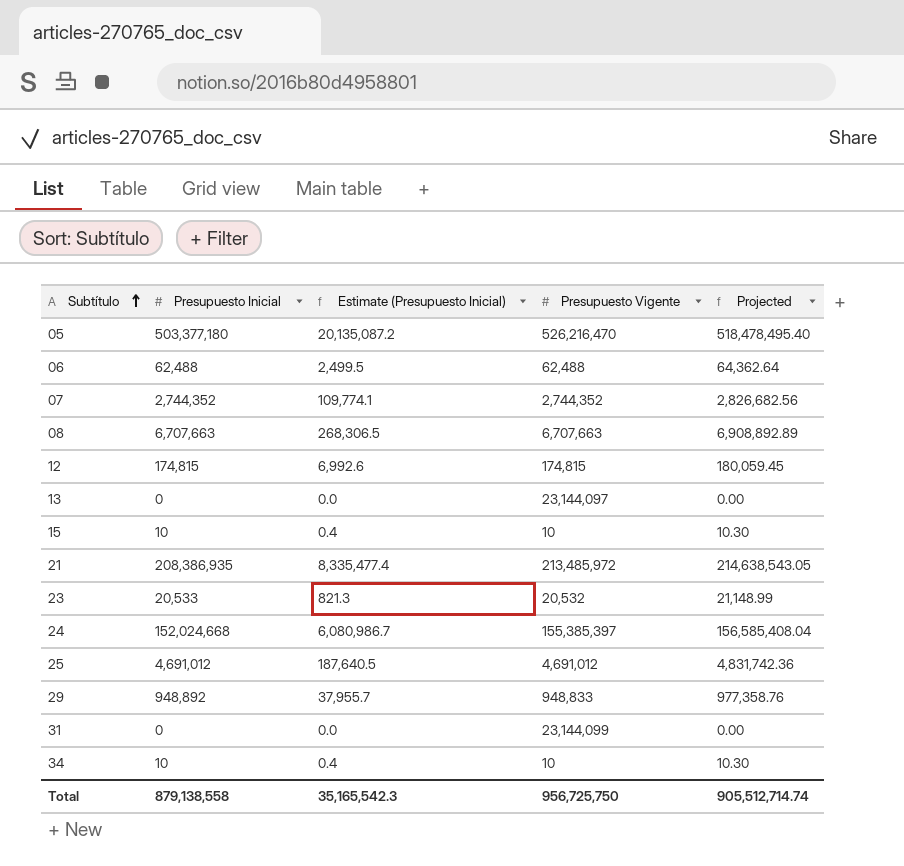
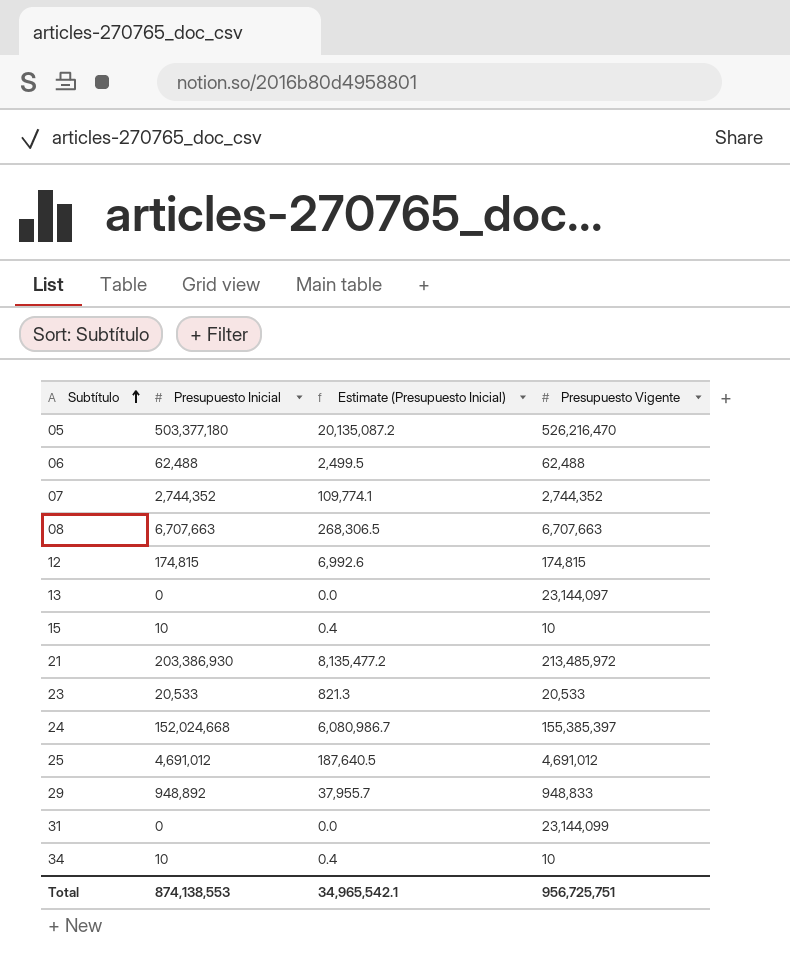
column Projected | formula: [Presupuesto Inicial] * 1.03 -> none
21 | Presupuesto Inicial: 208,386,935 -> 203,386,930
21 | Estimate (Presupuesto Inicial): 8,335,477.4 -> 8,135,477.2
23 | Presupuesto Vigente: 20,532 -> 20,533
Total | Presupuesto Inicial: 879,138,558 -> 874,138,553
Total | Estimate (Presupuesto Inicial): 35,165,542.3 -> 34,965,542.1
Total | Presupuesto Vigente: 956,725,750 -> 956,725,751

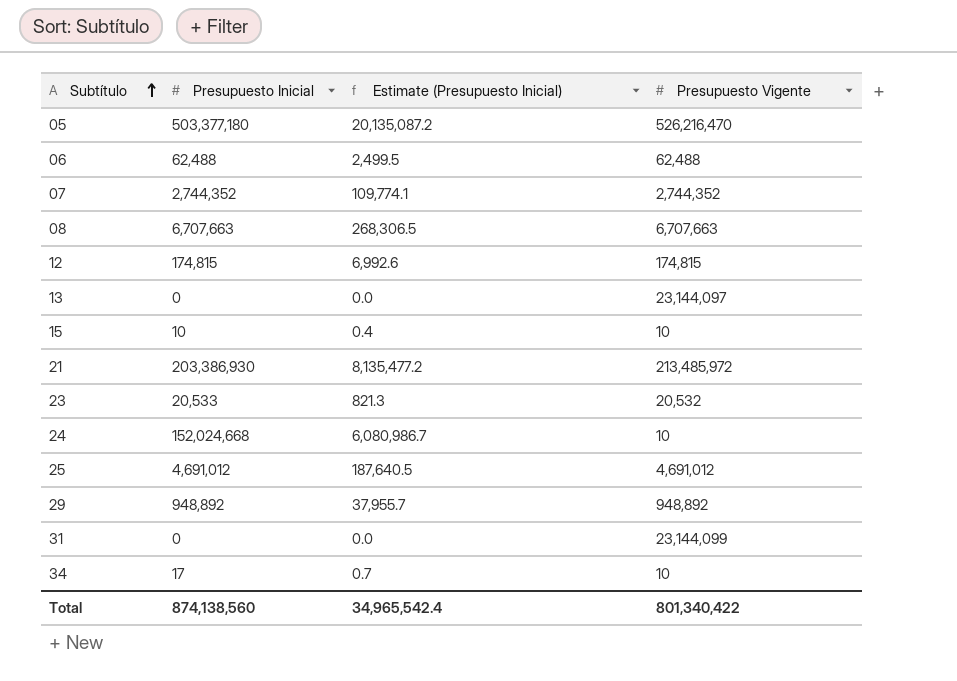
23 | Presupuesto Vigente: 20,533 -> 20,532
24 | Presupuesto Vigente: 155,385,397 -> 10
29 | Presupuesto Vigente: 948,833 -> 948,892
34 | Presupuesto Inicial: 10 -> 17
34 | Estimate (Presupuesto Inicial): 0.4 -> 0.7
Total | Presupuesto Inicial: 874,138,553 -> 874,138,560
Total | Estimate (Presupuesto Inicial): 34,965,542.1 -> 34,965,542.4
Total | Presupuesto Vigente: 956,725,751 -> 801,340,422

